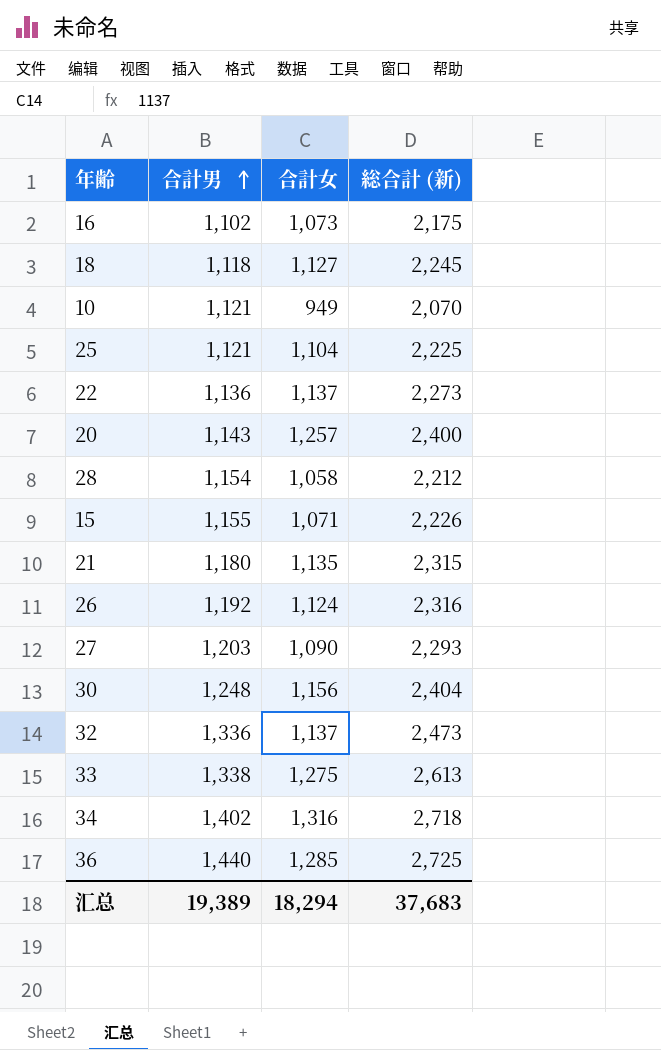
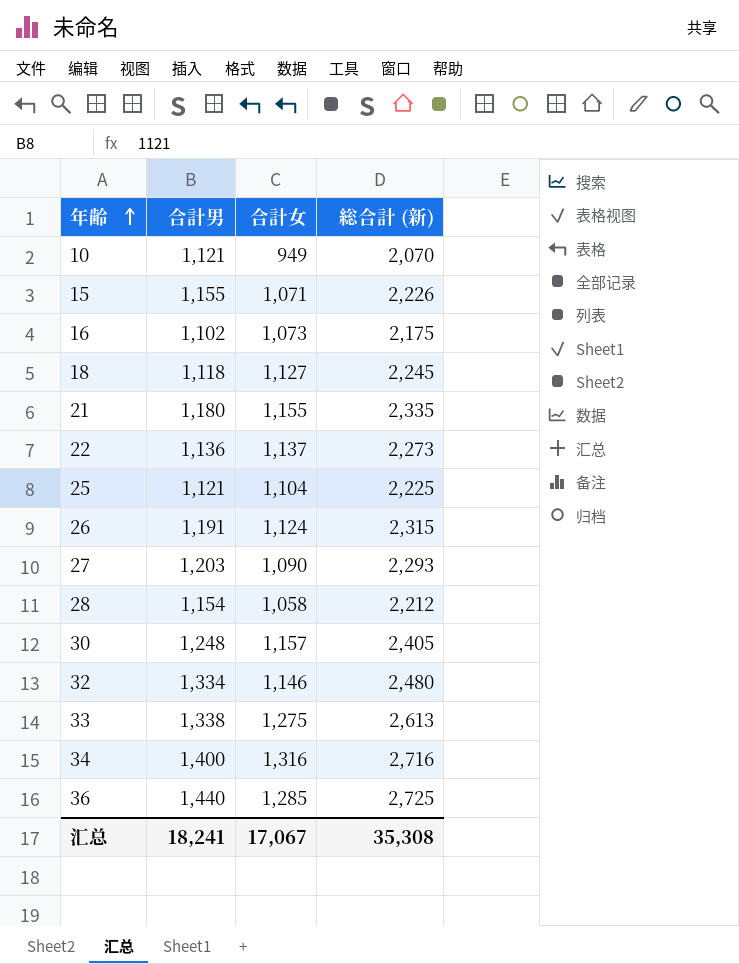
row order: 合計男 ascending -> 年齢 ascending
row 20: 1,143 | 1,257 | 2,400 -> none
21 | 合計女: 1,135 -> 1,155
21 | 総合計 (新): 2,315 -> 2,335
26 | 合計男: 1,192 -> 1,191
26 | 総合計 (新): 2,316 -> 2,315
30 | 合計女: 1,156 -> 1,157
30 | 総合計 (新): 2,404 -> 2,405
32 | 合計男: 1,336 -> 1,334
32 | 合計女: 1,137 -> 1,146
32 | 総合計 (新): 2,473 -> 2,480
34 | 合計男: 1,402 -> 1,400
34 | 総合計 (新): 2,718 -> 2,716
汇总 | 合計男: 19,389 -> 18,241
汇总 | 合計女: 18,294 -> 17,067
汇总 | 総合計 (新): 37,683 -> 35,308

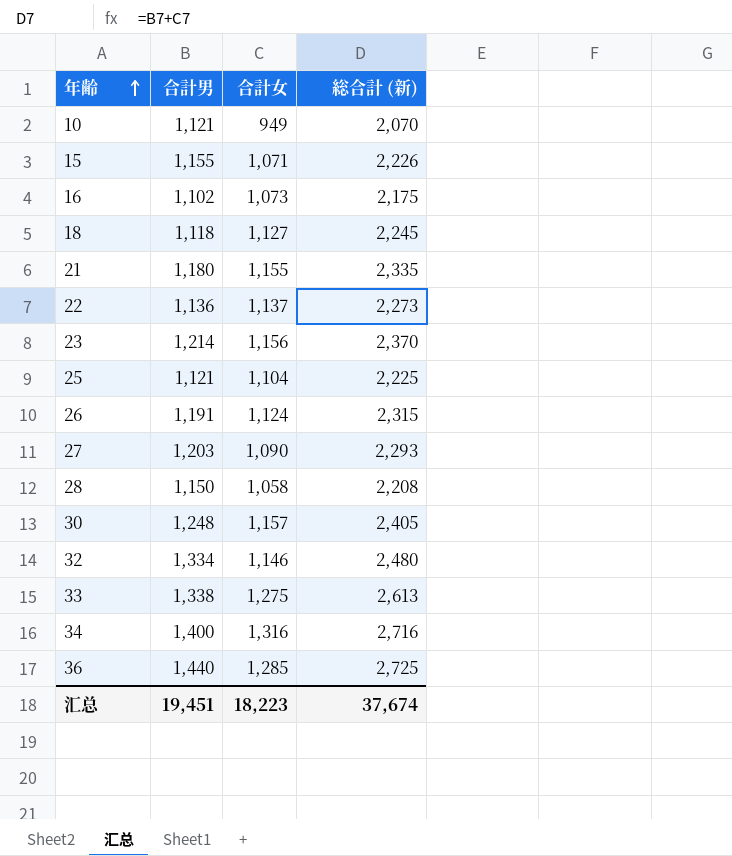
row 23: none -> 1,214 | 1,156 | 2,370
28 | 合計男: 1,154 -> 1,150
28 | 総合計 (新): 2,212 -> 2,208
汇总 | 合計男: 18,241 -> 19,451
汇总 | 合計女: 17,067 -> 18,223
汇总 | 総合計 (新): 35,308 -> 37,674

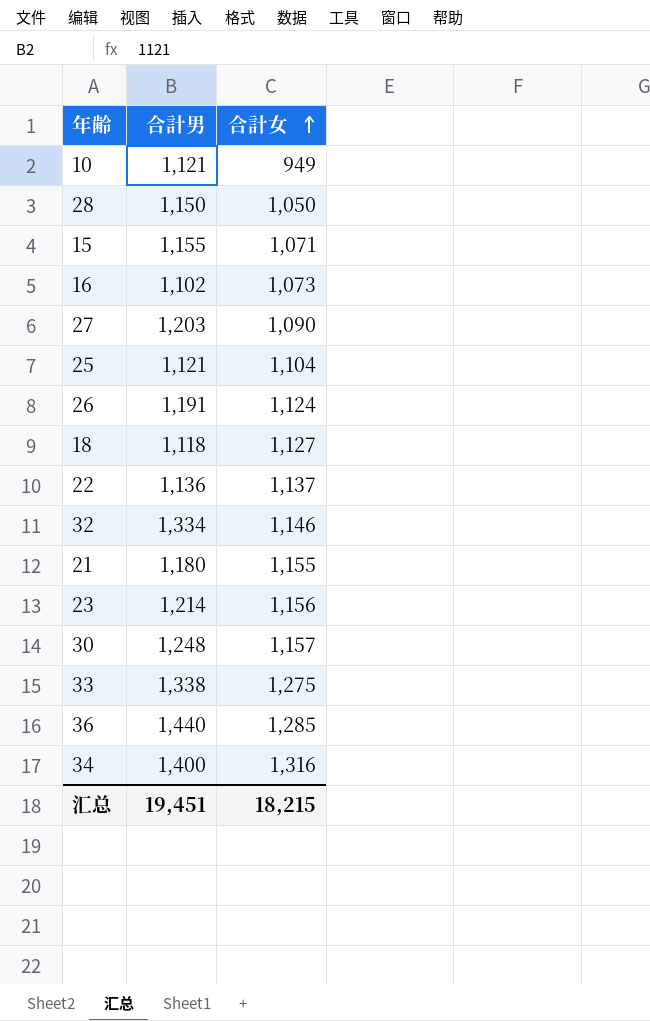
row order: 年齢 ascending -> 合計女 ascending
column 総合計 (新) | formula: [合計男] + [合計女] -> none
28 | 合計女: 1,058 -> 1,050
汇总 | 合計女: 18,223 -> 18,215

